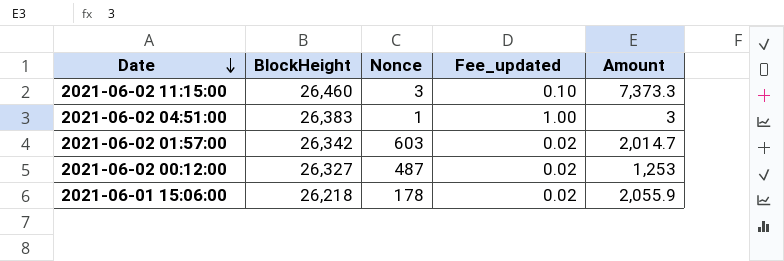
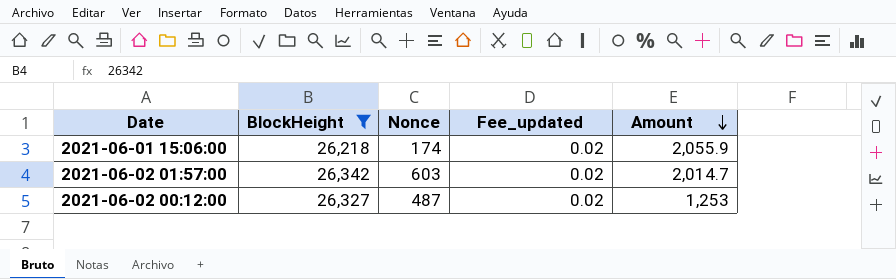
filter: none -> BlockHeight <= 26,342
row order: Date descending -> Amount descending
2021-06-01 15:06:00 | Nonce: 178 -> 174

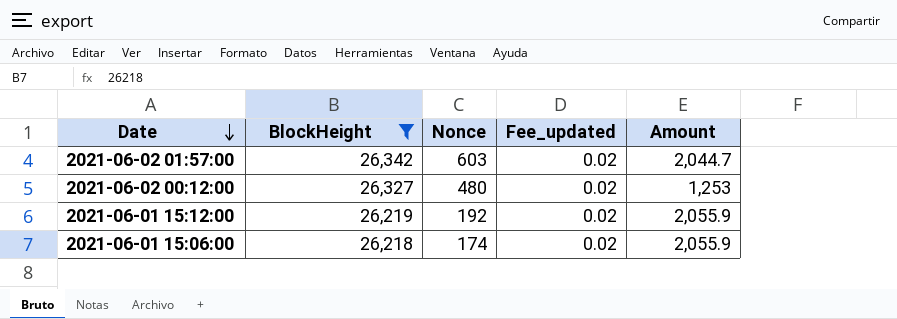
row order: Amount descending -> Date descending
2021-06-02 01:57:00 | Amount: 2,014.7 -> 2,044.7
2021-06-02 00:12:00 | Nonce: 487 -> 480
row 2021-06-01 15:12:00: none -> 26,219 | 192 | 0.02 | 2,055.9

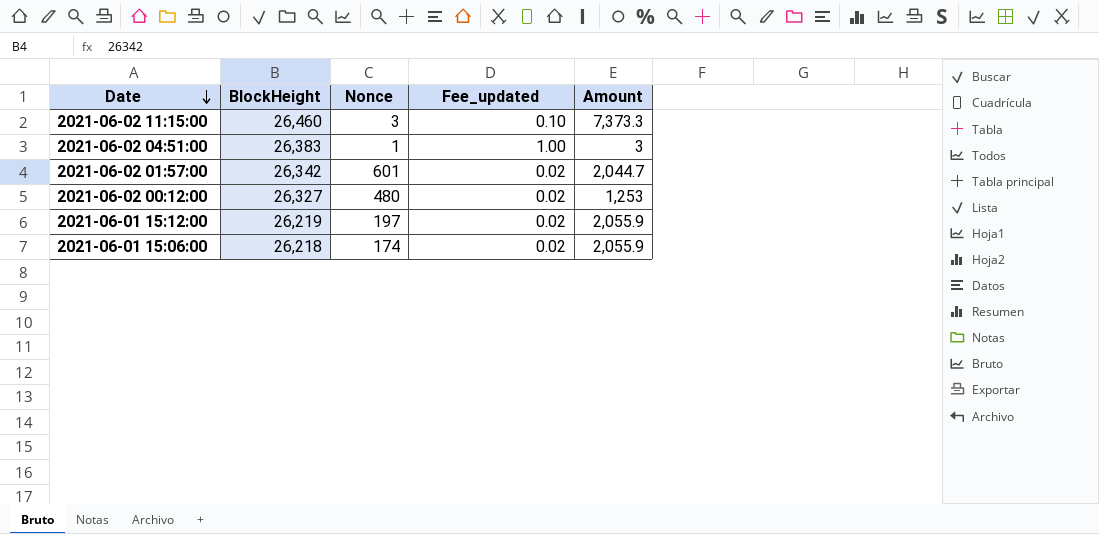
filter: BlockHeight <= 26,342 -> none
2021-06-02 01:57:00 | Nonce: 603 -> 601
2021-06-01 15:12:00 | Nonce: 192 -> 197

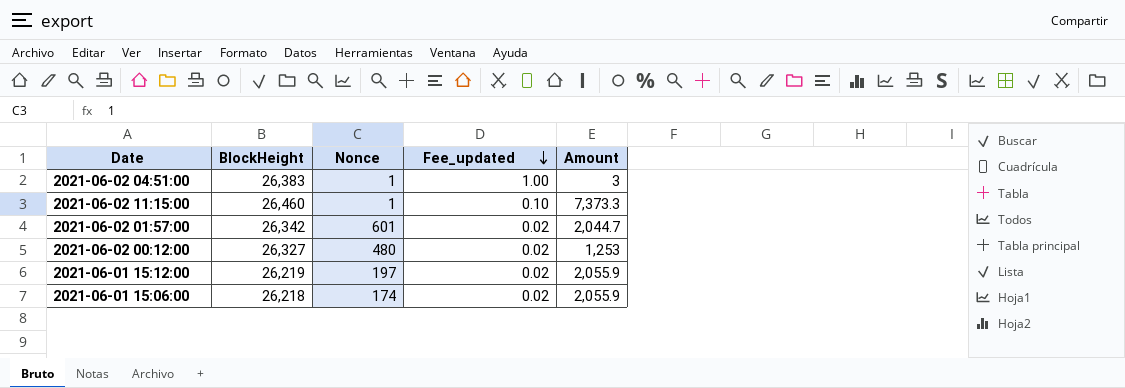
row order: Date descending -> Fee_updated descending
2021-06-02 11:15:00 | Nonce: 3 -> 1

